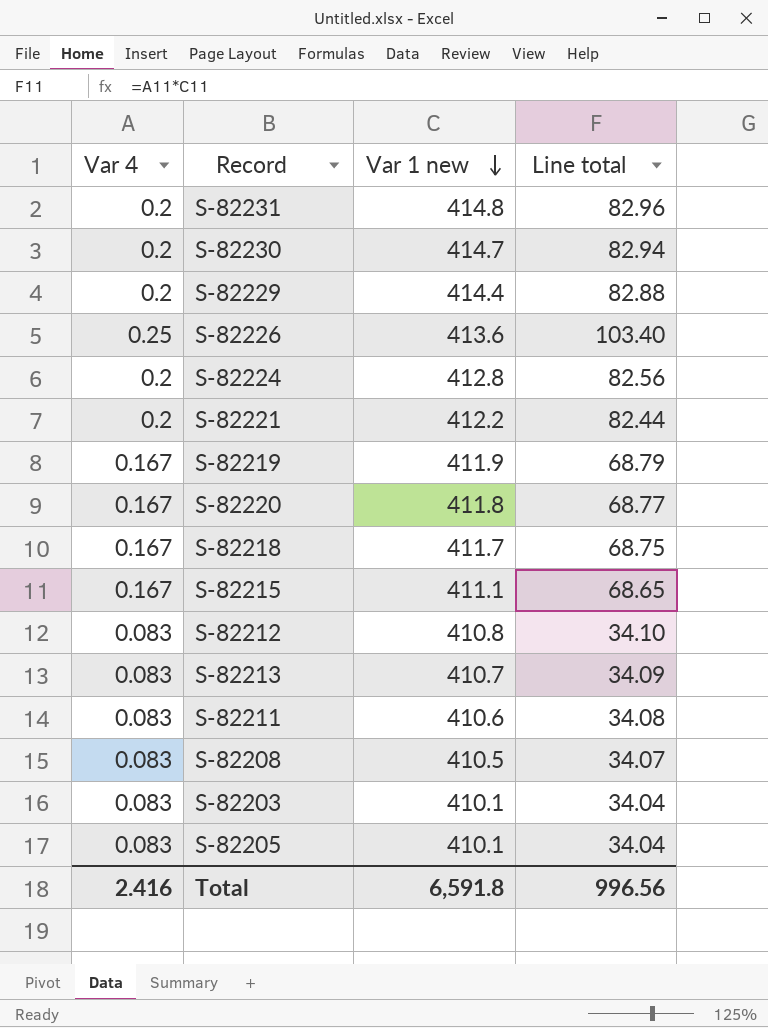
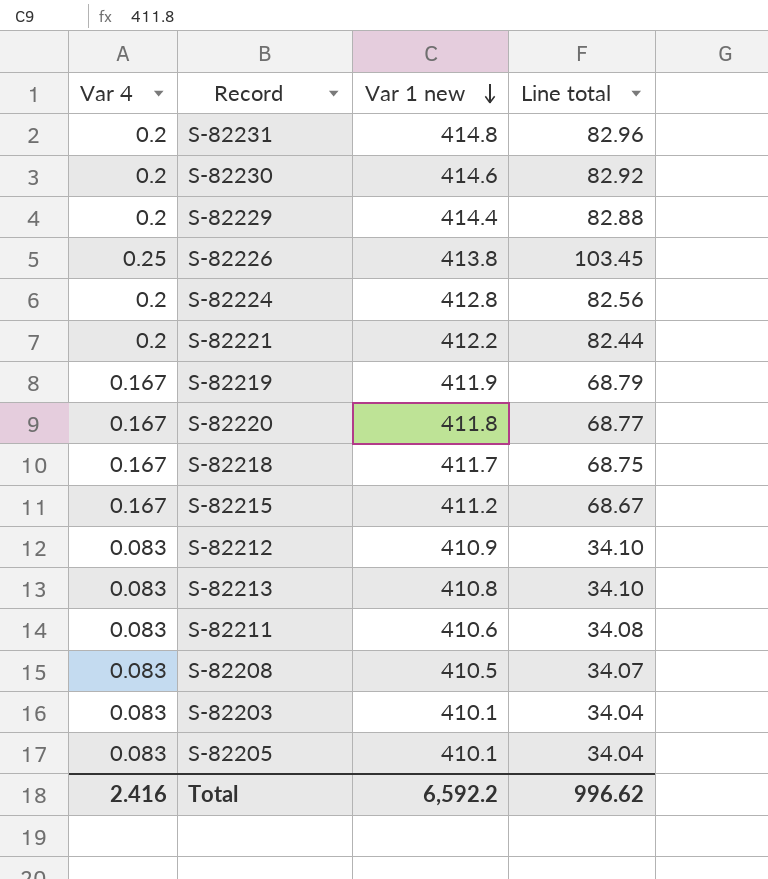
S-82230 | Var 1 new: 414.7 -> 414.6
S-82230 | Line total: 82.94 -> 82.92
S-82226 | Var 1 new: 413.6 -> 413.8
S-82226 | Line total: 103.40 -> 103.45
S-82215 | Var 1 new: 411.1 -> 411.2
S-82215 | Line total: 68.65 -> 68.67
S-82212 | Var 1 new: 410.8 -> 410.9
S-82213 | Var 1 new: 410.7 -> 410.8
S-82213 | Line total: 34.09 -> 34.10
Total | Var 1 new: 6,591.8 -> 6,592.2
Total | Line total: 996.56 -> 996.62

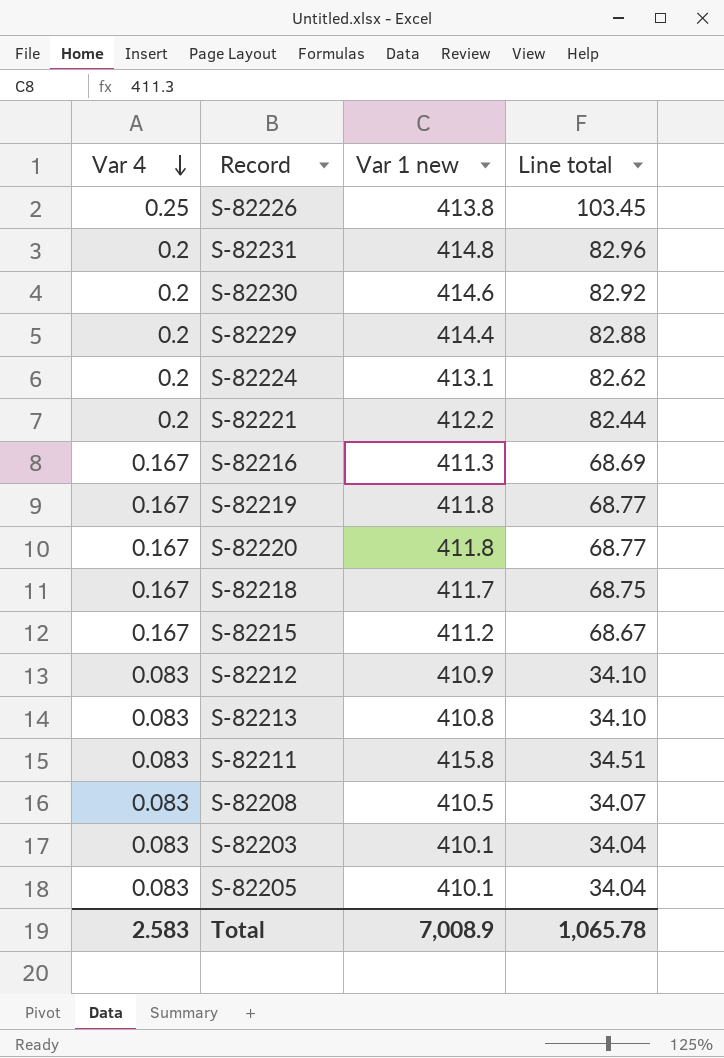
row order: Var 1 new descending -> Var 4 descending
S-82224 | Var 1 new: 412.8 -> 413.1
S-82224 | Line total: 82.56 -> 82.62
row S-82216: none -> 0.167 | 411.3 | 68.69
S-82219 | Var 1 new: 411.9 -> 411.8
S-82219 | Line total: 68.79 -> 68.77
S-82211 | Var 1 new: 410.6 -> 415.8
S-82211 | Line total: 34.08 -> 34.51
Total | Var 4: 2.416 -> 2.583
Total | Var 1 new: 6,592.2 -> 7,008.9
Total | Line total: 996.62 -> 1,065.78

